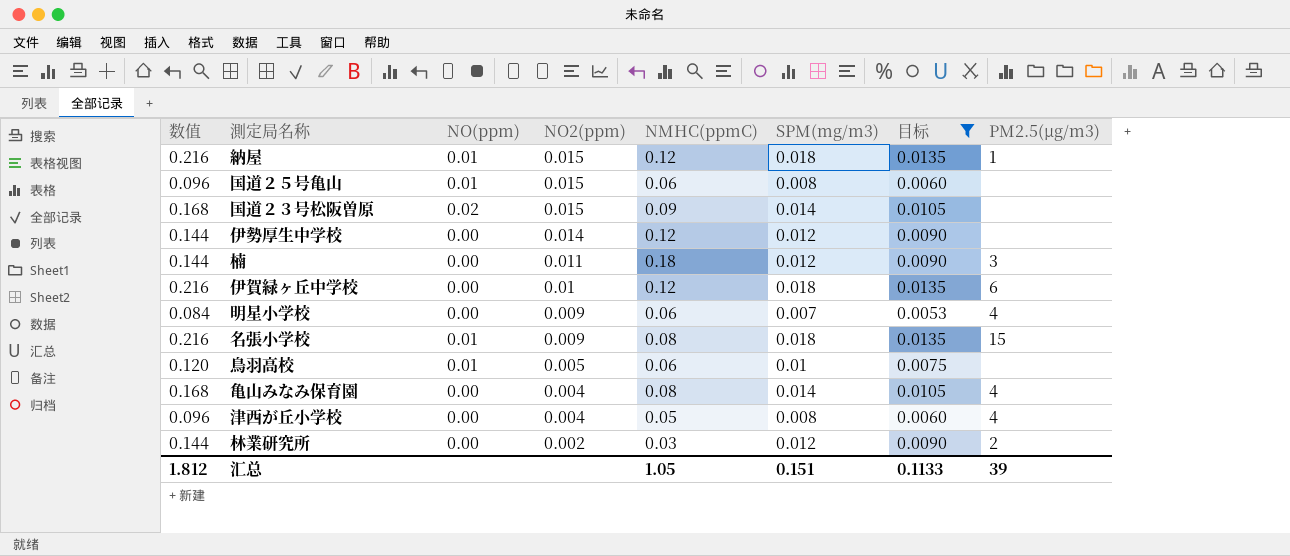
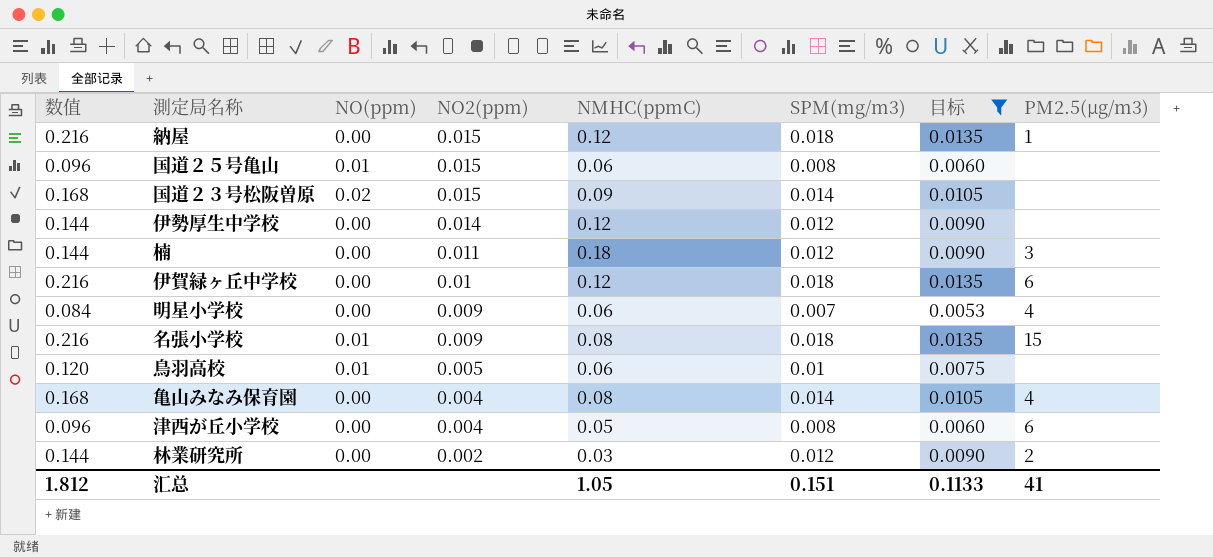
納屋 | NO(ppm): 0.01 -> 0.00
津西が丘小学校 | PM2.5(μg/m3): 4 -> 6
汇总 | PM2.5(μg/m3): 39 -> 41

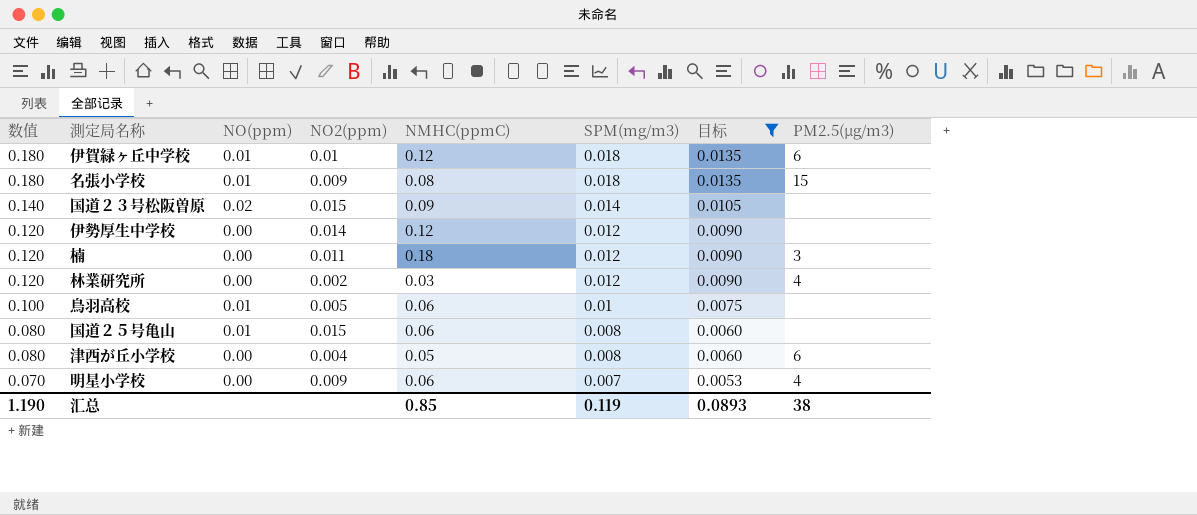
row order: NO2(ppm) descending -> 数值 descending
column 数值 | formula: [SPM(mg/m3)] * 12 -> [SPM(mg/m3)] * 10
row 納屋: 0.216 | 0.00 | 0.015 | 0.12 | 0.018 | 0.0135 | 1 -> none
row 亀山みなみ保育園: 0.168 | 0.00 | 0.004 | 0.08 | 0.014 | 0.0105 | 4 -> none
伊賀緑ヶ丘中学校 | NO(ppm): 0.00 -> 0.01
林業研究所 | PM2.5(μg/m3): 2 -> 4
汇总 | 数值: 1.812 -> 1.190
汇总 | NMHC(ppmC): 1.05 -> 0.85
汇总 | SPM(mg/m3): 0.151 -> 0.119
汇总 | 目标: 0.1133 -> 0.0893
汇总 | PM2.5(μg/m3): 41 -> 38

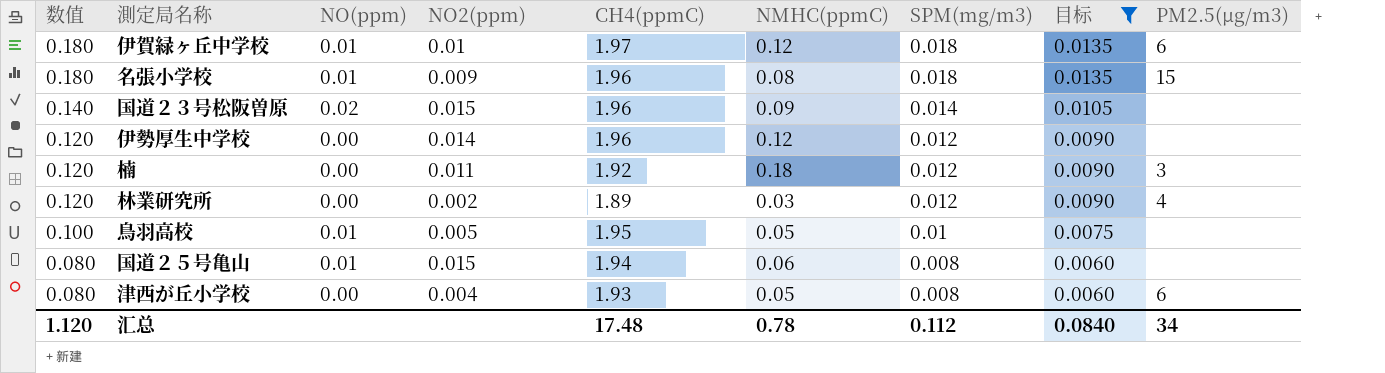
column CH4(ppmC) | position: none -> 5
row 明星小学校: 0.070 | 0.00 | 0.009 | 0.06 | 0.007 | 0.0053 | 4 -> none
鳥羽高校 | NMHC(ppmC): 0.06 -> 0.05
汇总 | 数值: 1.190 -> 1.120
汇总 | NMHC(ppmC): 0.85 -> 0.78
汇总 | SPM(mg/m3): 0.119 -> 0.112
汇总 | 目标: 0.0893 -> 0.0840
汇总 | PM2.5(μg/m3): 38 -> 34

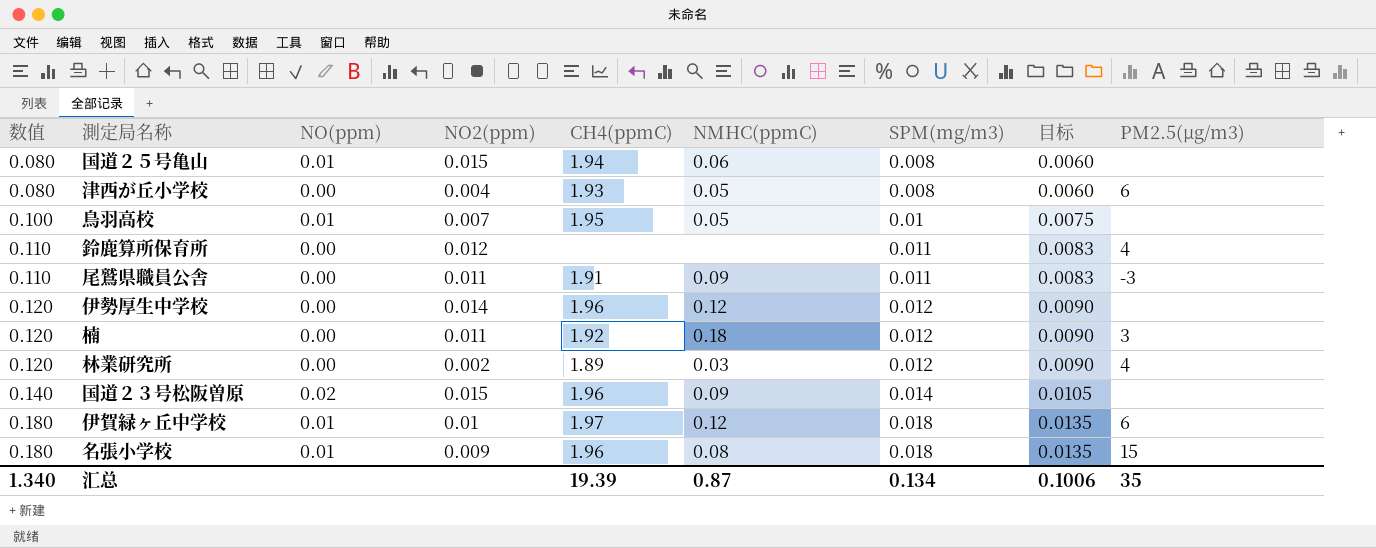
filter: 目标 != 0.0083 -> none
row order: 数值 descending -> 数值 ascending
鳥羽高校 | NO2(ppm): 0.005 -> 0.007
汇总 | 数值: 1.120 -> 1.340
汇总 | CH4(ppmC): 17.48 -> 19.39
汇总 | NMHC(ppmC): 0.78 -> 0.87
汇总 | SPM(mg/m3): 0.112 -> 0.134
汇总 | 目标: 0.0840 -> 0.1006
汇总 | PM2.5(μg/m3): 34 -> 35

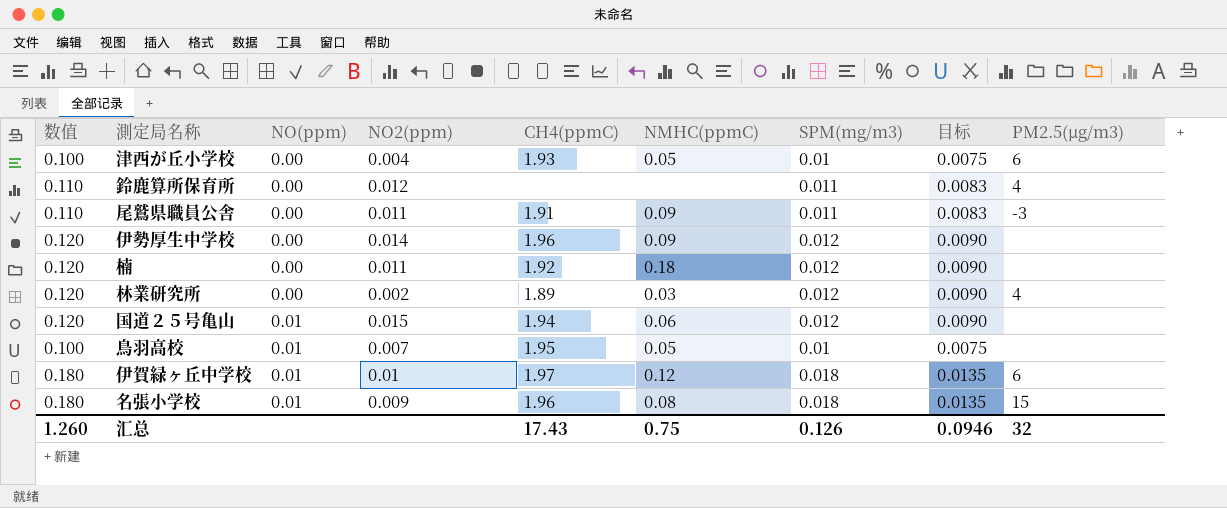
row order: 数值 ascending -> NO(ppm) ascending
row 国道２３号松阪曽原: 0.140 | 0.02 | 0.015 | 1.96 | 0.09 | 0.014 | 0.0105 | none -> none
津西が丘小学校 | 数值: 0.080 -> 0.100
津西が丘小学校 | SPM(mg/m3): 0.008 -> 0.01
津西が丘小学校 | 目标: 0.0060 -> 0.0075
伊勢厚生中学校 | NMHC(ppmC): 0.12 -> 0.09
楠 | PM2.5(μg/m3): 3 -> none
国道２５号亀山 | 数值: 0.080 -> 0.120
国道２５号亀山 | SPM(mg/m3): 0.008 -> 0.012
国道２５号亀山 | 目标: 0.0060 -> 0.0090
汇总 | 数值: 1.340 -> 1.260
汇总 | CH4(ppmC): 19.39 -> 17.43
汇总 | NMHC(ppmC): 0.87 -> 0.75
汇总 | SPM(mg/m3): 0.134 -> 0.126
汇总 | 目标: 0.1006 -> 0.0946
汇总 | PM2.5(μg/m3): 35 -> 32

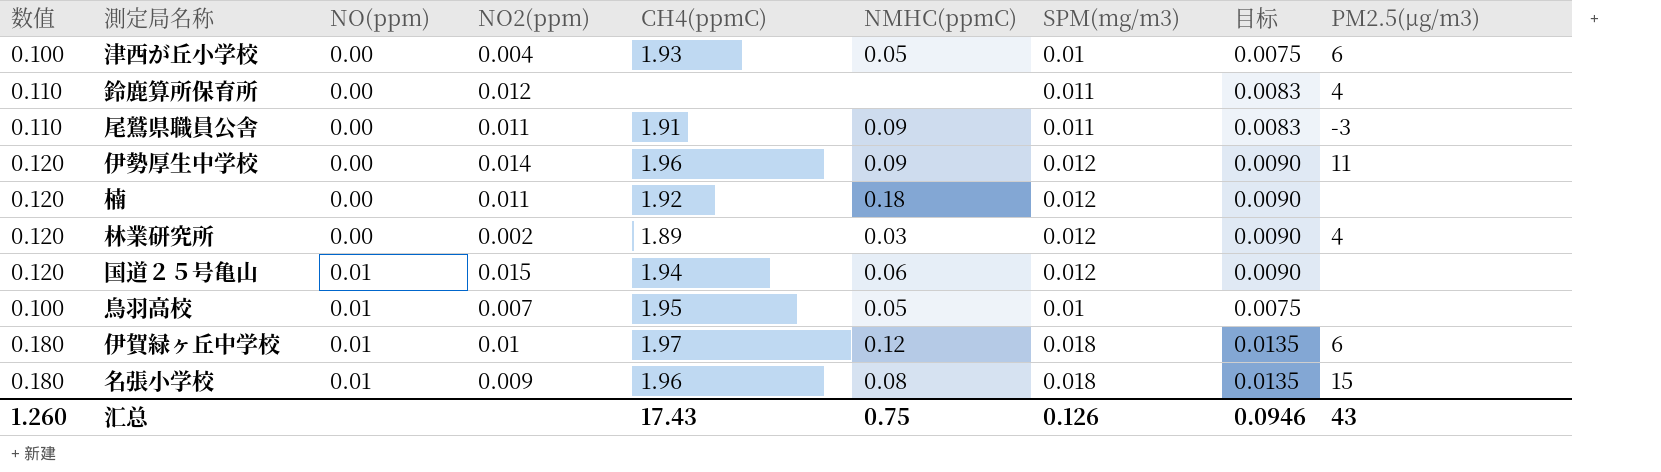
伊勢厚生中学校 | PM2.5(μg/m3): none -> 11
汇总 | PM2.5(μg/m3): 32 -> 43

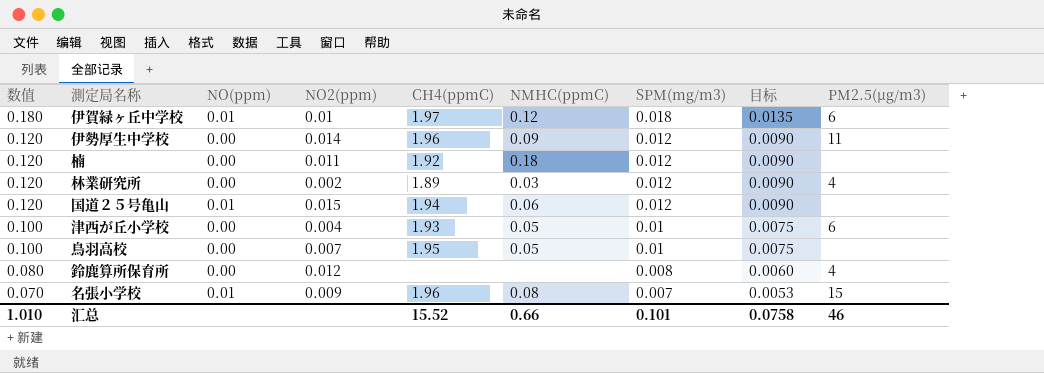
row order: NO(ppm) ascending -> 数值 descending
row 尾鷲県職員公舎: 0.110 | 0.00 | 0.011 | 1.91 | 0.09 | 0.011 | 0.0083 | -3 -> none
鳥羽高校 | NO(ppm): 0.01 -> 0.00
鈴鹿算所保育所 | 数值: 0.110 -> 0.080
鈴鹿算所保育所 | SPM(mg/m3): 0.011 -> 0.008
鈴鹿算所保育所 | 目标: 0.0083 -> 0.0060
名張小学校 | 数值: 0.180 -> 0.070
名張小学校 | SPM(mg/m3): 0.018 -> 0.007
名張小学校 | 目标: 0.0135 -> 0.0053
汇总 | 数值: 1.260 -> 1.010
汇总 | CH4(ppmC): 17.43 -> 15.52
汇总 | NMHC(ppmC): 0.75 -> 0.66
汇总 | SPM(mg/m3): 0.126 -> 0.101
汇总 | 目标: 0.0946 -> 0.0758
汇总 | PM2.5(μg/m3): 43 -> 46

